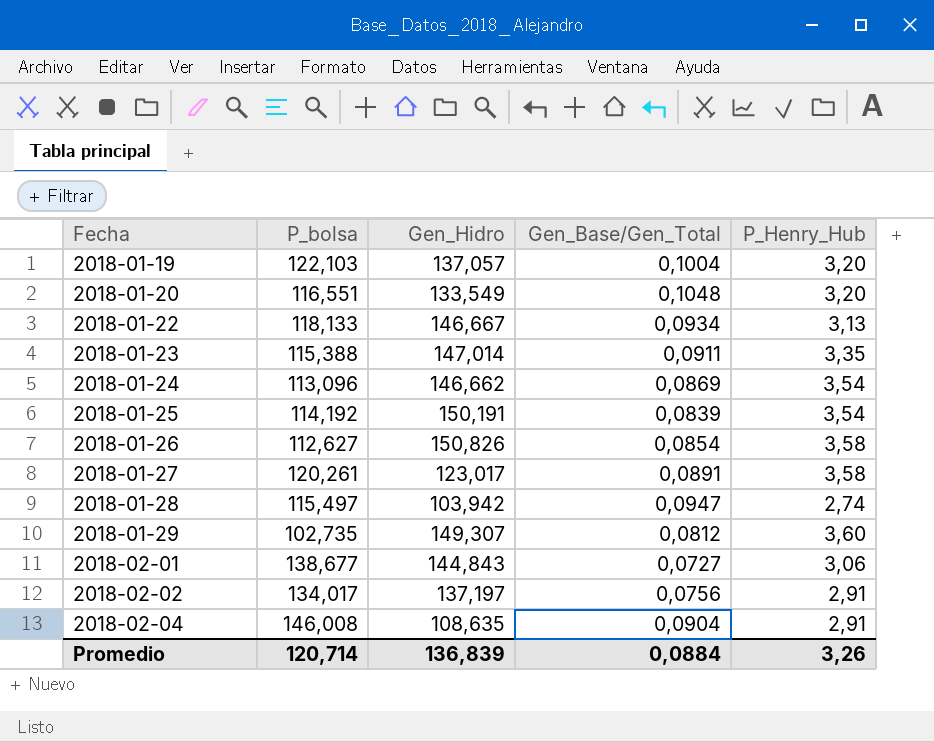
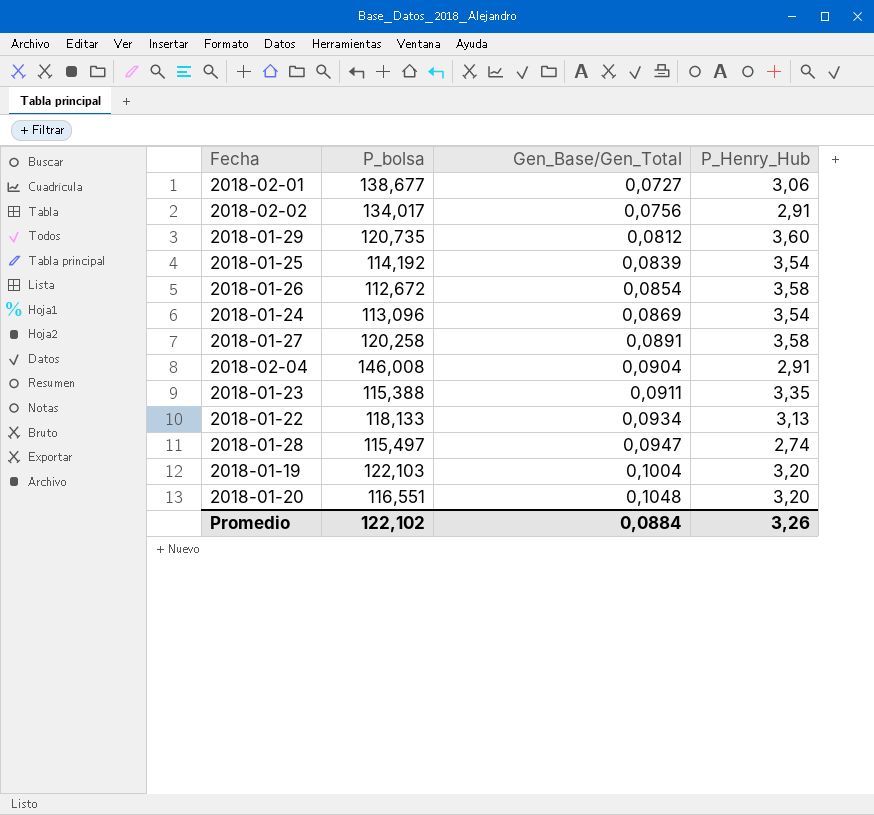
row order: Fecha ascending -> Gen_Base/Gen_Total ascending
column Gen_Hidro | position: 3 -> none
2018-01-29 | P_bolsa: 102,735 -> 120,735
2018-01-26 | P_bolsa: 112,627 -> 112,672
2018-01-27 | P_bolsa: 120,261 -> 120,258
Promedio | P_bolsa: 120,714 -> 122,102

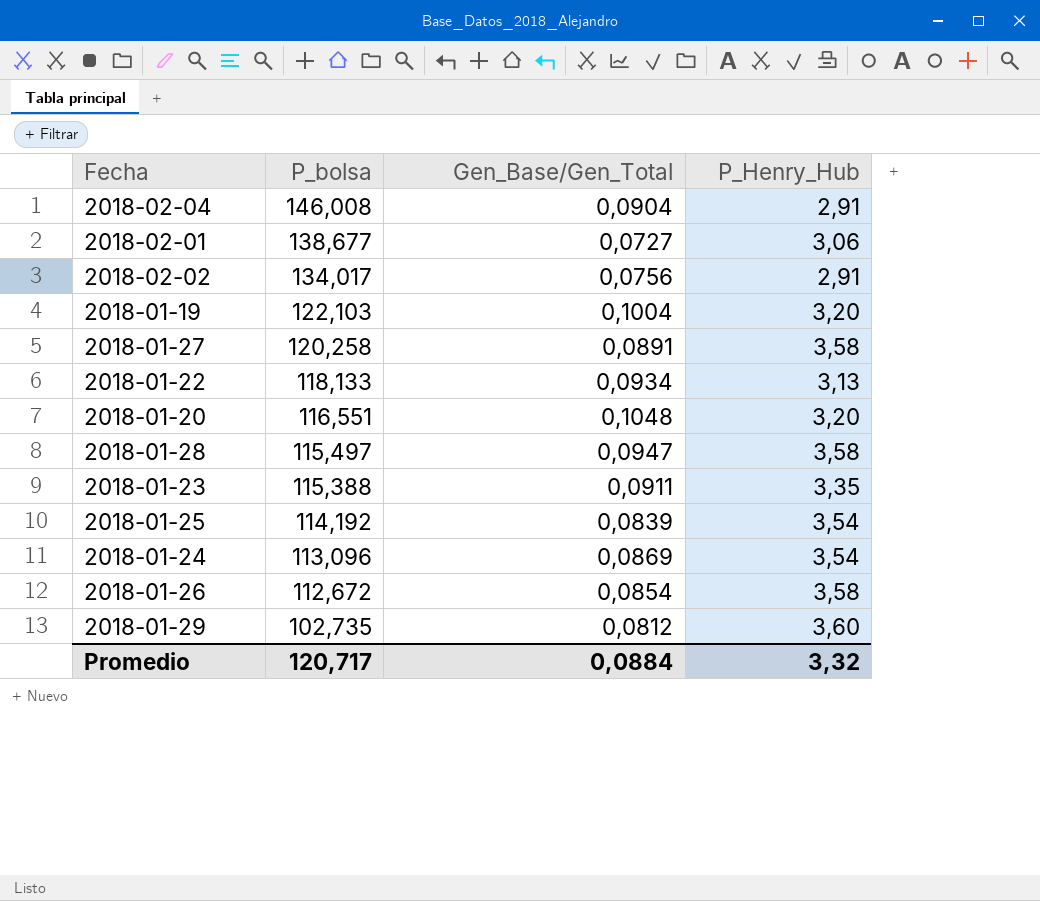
row order: Gen_Base/Gen_Total ascending -> P_bolsa descending
2018-01-28 | P_Henry_Hub: 2,74 -> 3,58
2018-01-29 | P_bolsa: 120,735 -> 102,735
Promedio | P_bolsa: 122,102 -> 120,717
Promedio | P_Henry_Hub: 3,26 -> 3,32

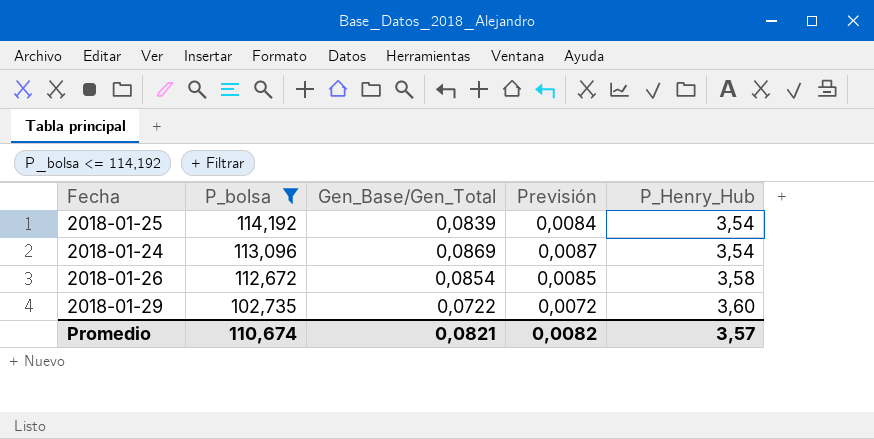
filter: none -> P_bolsa <= 114,192
column Previsión | formula: none -> [Gen_Base/Gen_Total] * 0,1
2018-01-29 | Gen_Base/Gen_Total: 0,0812 -> 0,0722
Promedio | P_bolsa: 120,717 -> 110,674
Promedio | Gen_Base/Gen_Total: 0,0884 -> 0,0821
Promedio | P_Henry_Hub: 3,32 -> 3,57

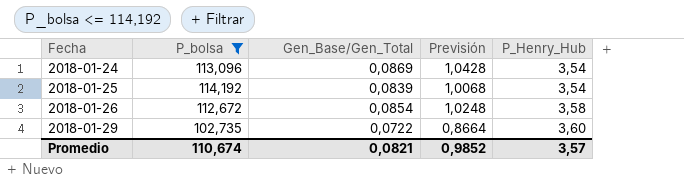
row order: P_bolsa descending -> Fecha ascending
column Previsión | formula: [Gen_Base/Gen_Total] * 0,1 -> [Gen_Base/Gen_Total] * 12
Promedio | Previsión: 0,0082 -> 0,9852

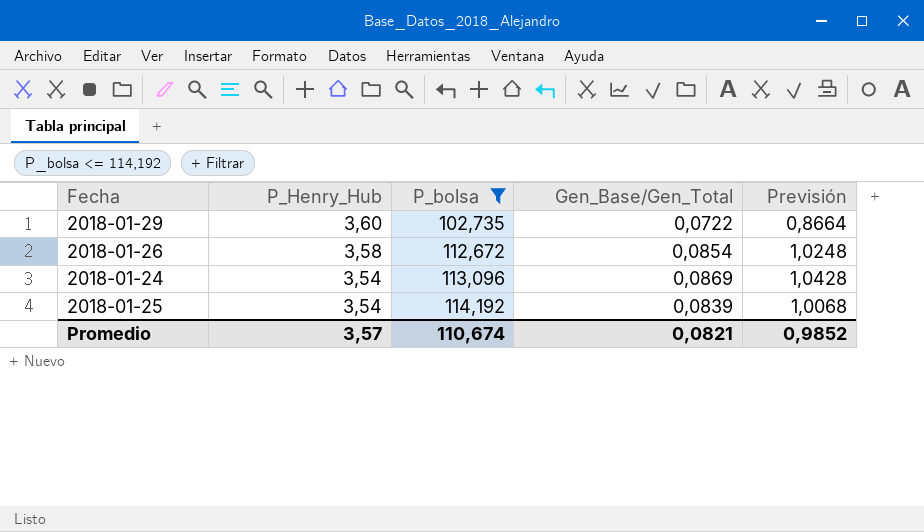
row order: Fecha ascending -> P_Henry_Hub descending
column P_Henry_Hub | position: 5 -> 2

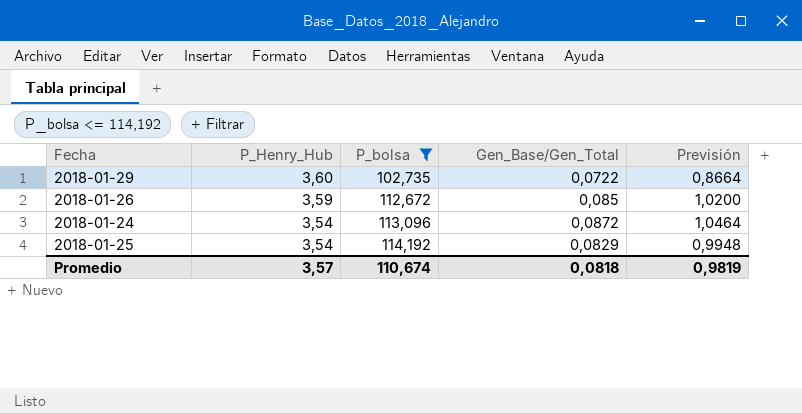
2018-01-26 | P_Henry_Hub: 3,58 -> 3,59
2018-01-26 | Gen_Base/Gen_Total: 0,0854 -> 0,085
2018-01-26 | Previsión: 1,0248 -> 1,0200
2018-01-24 | Gen_Base/Gen_Total: 0,0869 -> 0,0872
2018-01-24 | Previsión: 1,0428 -> 1,0464
2018-01-25 | Gen_Base/Gen_Total: 0,0839 -> 0,0829
2018-01-25 | Previsión: 1,0068 -> 0,9948
Promedio | Gen_Base/Gen_Total: 0,0821 -> 0,0818
Promedio | Previsión: 0,9852 -> 0,9819

